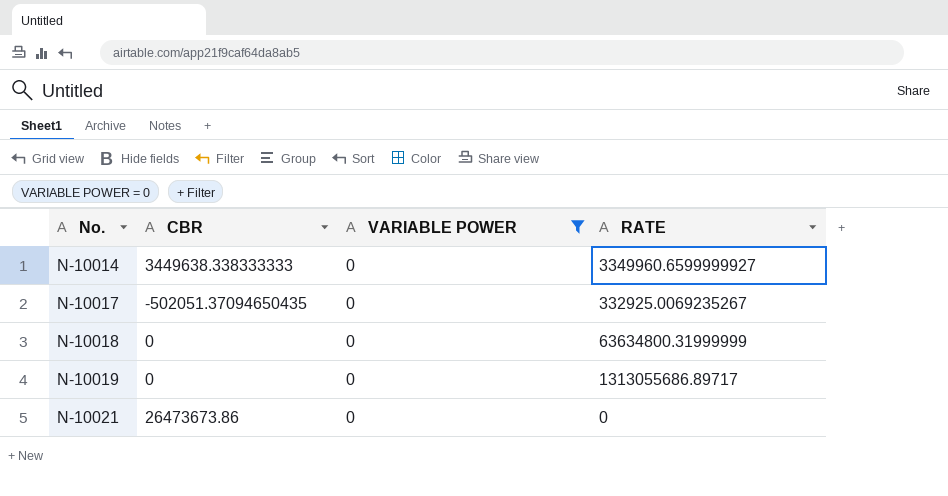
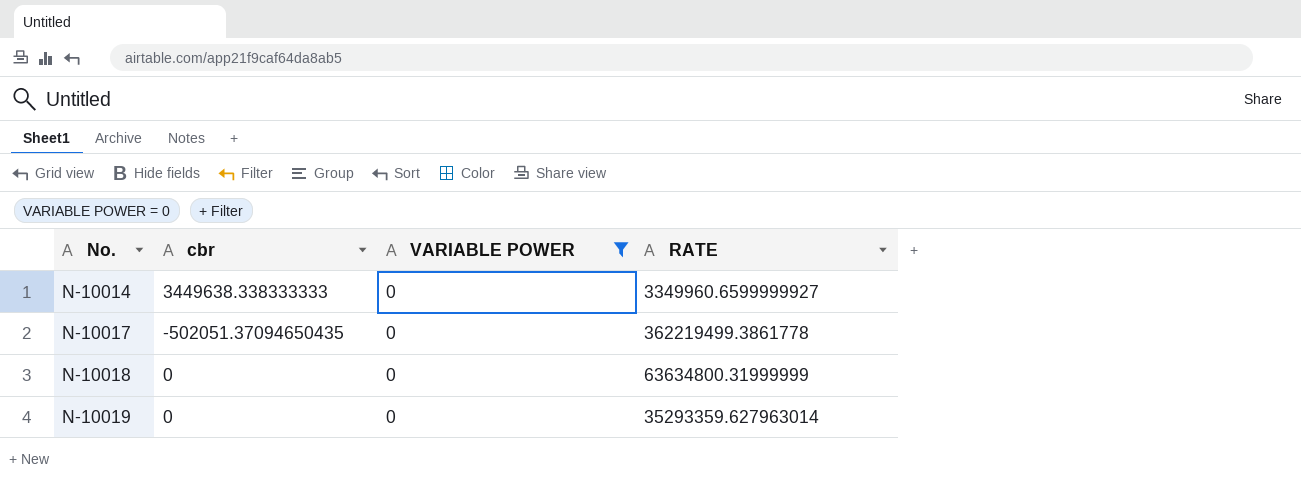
column name: CBR -> cbr
row N-10021: 26473673.86 | 0 | 0 -> none
N-10017 | RATE: 332925.0069235267 -> 362219499.3861778
N-10019 | RATE: 1313055686.89717 -> 35293359.627963014

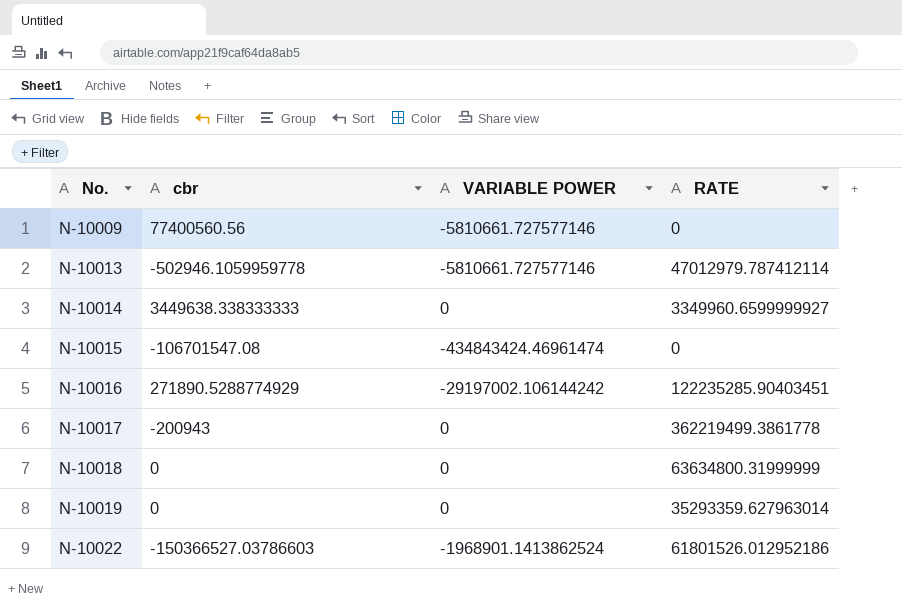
filter: VARIABLE POWER = 0 -> none
N-10017 | cbr: -502051.37094650435 -> -200943

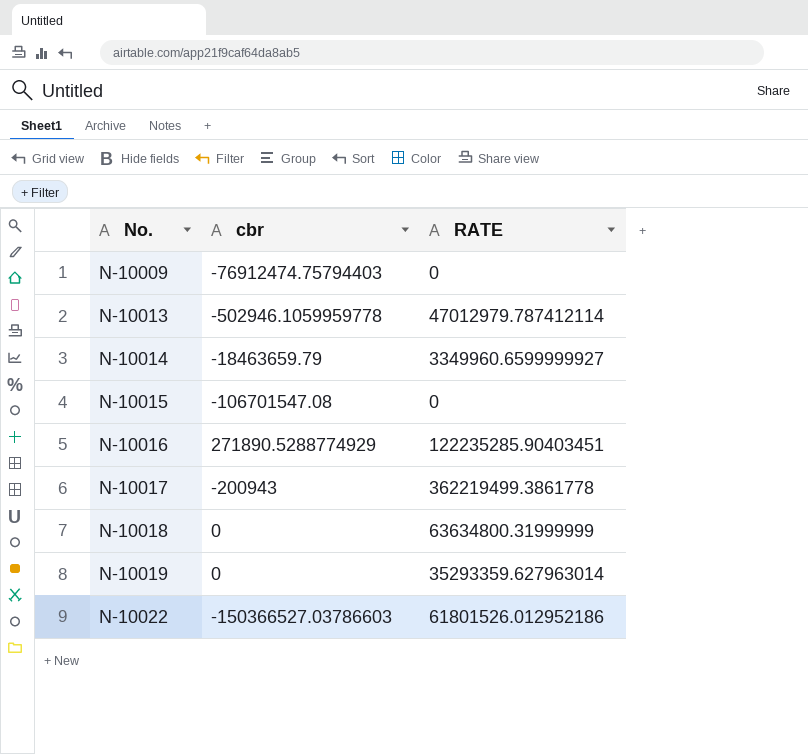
column VARIABLE POWER | position: 3 -> none
N-10009 | cbr: 77400560.56 -> -76912474.75794403
N-10014 | cbr: 3449638.338333333 -> -18463659.79

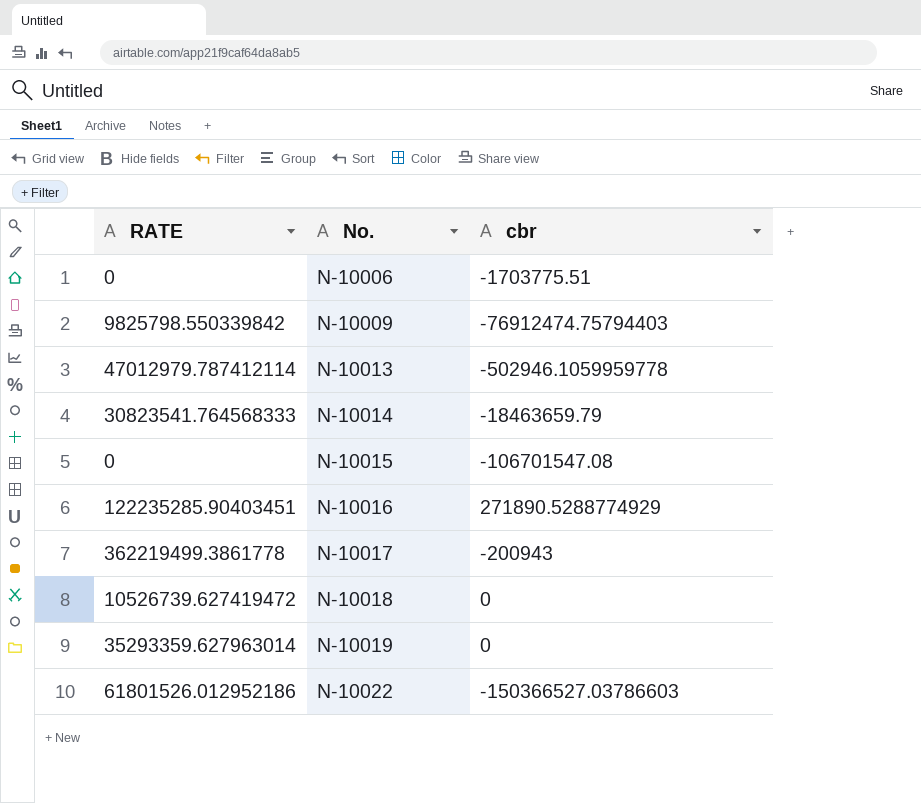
column RATE | position: 3 -> 1
row N-10006: none -> 0 | -1703775.51
N-10009 | RATE: 0 -> 9825798.550339842
N-10014 | RATE: 3349960.6599999927 -> 30823541.764568333
N-10018 | RATE: 63634800.31999999 -> 10526739.627419472

